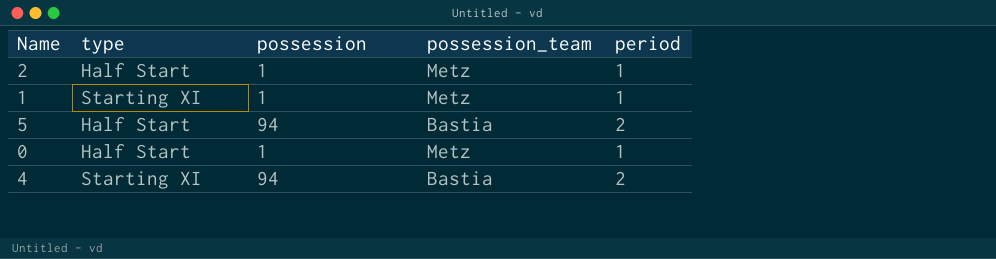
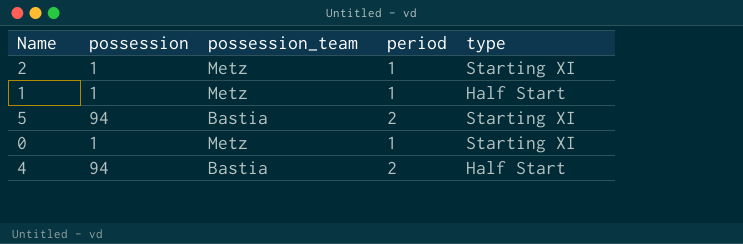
column type | position: 2 -> 5
2 | type: Half Start -> Starting XI
1 | type: Starting XI -> Half Start
5 | type: Half Start -> Starting XI
0 | type: Half Start -> Starting XI
4 | type: Starting XI -> Half Start

